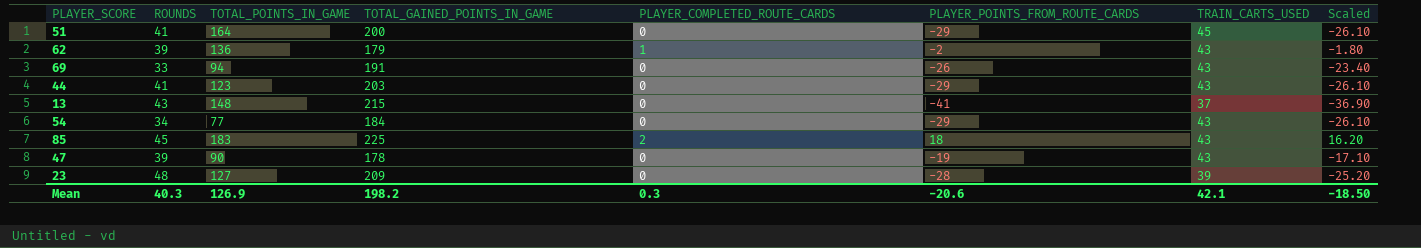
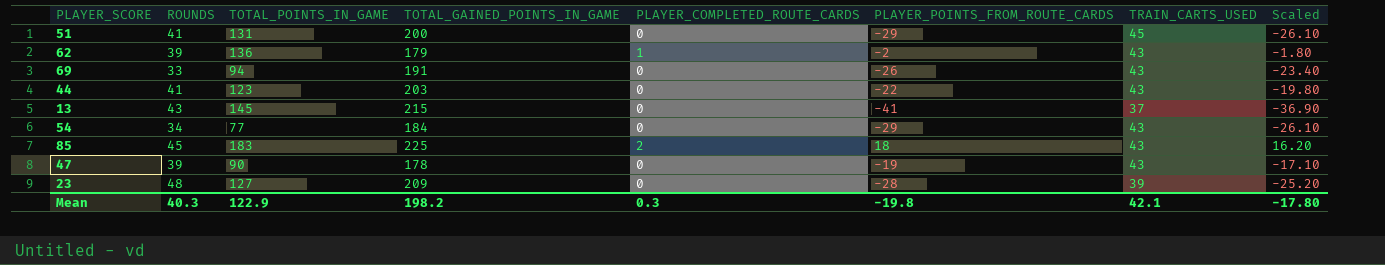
51 | TOTAL_POINTS_IN_GAME: 164 -> 131
44 | PLAYER_POINTS_FROM_ROUTE_CARDS: -29 -> -22
44 | Scaled: -26.10 -> -19.80
13 | TOTAL_POINTS_IN_GAME: 148 -> 145
Mean | TOTAL_POINTS_IN_GAME: 126.9 -> 122.9
Mean | PLAYER_POINTS_FROM_ROUTE_CARDS: -20.6 -> -19.8
Mean | Scaled: -18.50 -> -17.80

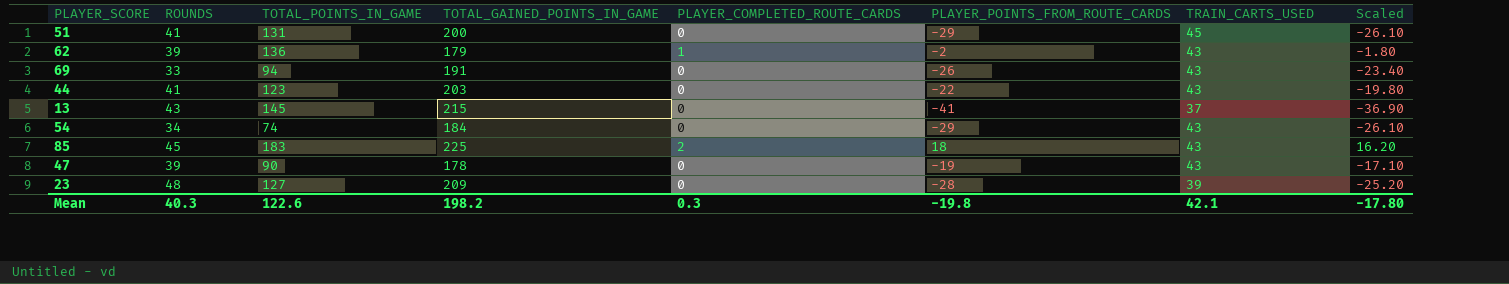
54 | TOTAL_POINTS_IN_GAME: 77 -> 74
Mean | TOTAL_POINTS_IN_GAME: 122.9 -> 122.6

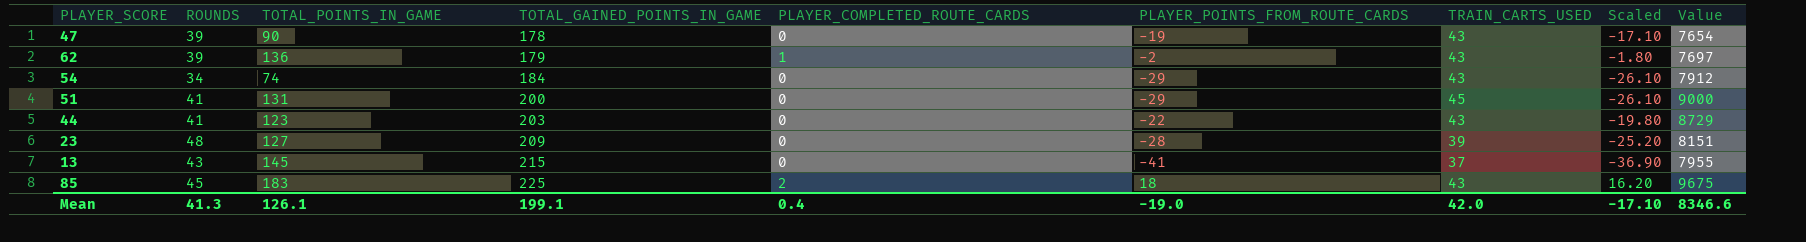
row order: none -> TOTAL_GAINED_POINTS_IN_GAME ascending
column Value | formula: none -> [TOTAL_GAINED_POINTS_IN_GAME] * [TRAIN_CARTS_USED]
row 69: 33 | 94 | 191 | 0 | -26 | 43 | -23.40 -> none
Mean | ROUNDS: 40.3 -> 41.3
Mean | TOTAL_POINTS_IN_GAME: 122.6 -> 126.1
Mean | TOTAL_GAINED_POINTS_IN_GAME: 198.2 -> 199.1
Mean | PLAYER_COMPLETED_ROUTE_CARDS: 0.3 -> 0.4
Mean | PLAYER_POINTS_FROM_ROUTE_CARDS: -19.8 -> -19.0
Mean | TRAIN_CARTS_USED: 42.1 -> 42.0
Mean | Scaled: -17.80 -> -17.10

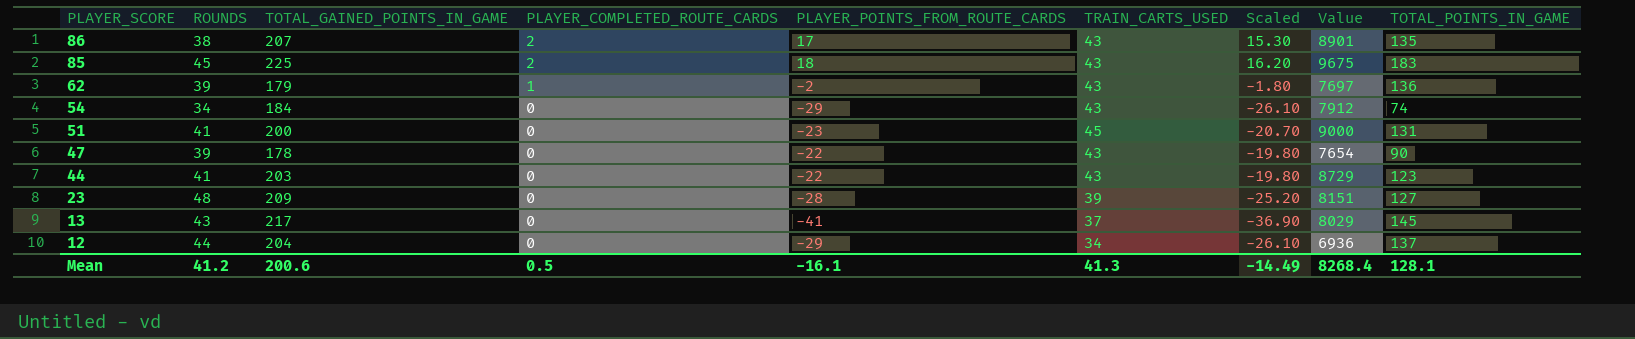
row order: TOTAL_GAINED_POINTS_IN_GAME ascending -> PLAYER_SCORE descending
column TOTAL_POINTS_IN_GAME | position: 3 -> 9
row 86: none -> 38 | 207 | 2 | 17 | 43 | 15.30 | 8901 | 135
51 | PLAYER_POINTS_FROM_ROUTE_CARDS: -29 -> -23
51 | Scaled: -26.10 -> -20.70
47 | PLAYER_POINTS_FROM_ROUTE_CARDS: -19 -> -22
47 | Scaled: -17.10 -> -19.80
13 | TOTAL_GAINED_POINTS_IN_GAME: 215 -> 217
13 | Value: 7955 -> 8029
row 12: none -> 44 | 204 | 0 | -29 | 34 | -26.10 | 6936 | 137
Mean | ROUNDS: 41.3 -> 41.2
Mean | TOTAL_GAINED_POINTS_IN_GAME: 199.1 -> 200.6
Mean | PLAYER_COMPLETED_ROUTE_CARDS: 0.4 -> 0.5
Mean | PLAYER_POINTS_FROM_ROUTE_CARDS: -19.0 -> -16.1
Mean | TRAIN_CARTS_USED: 42.0 -> 41.3
Mean | Scaled: -17.10 -> -14.49
Mean | Value: 8346.6 -> 8268.4
Mean | TOTAL_POINTS_IN_GAME: 126.1 -> 128.1

